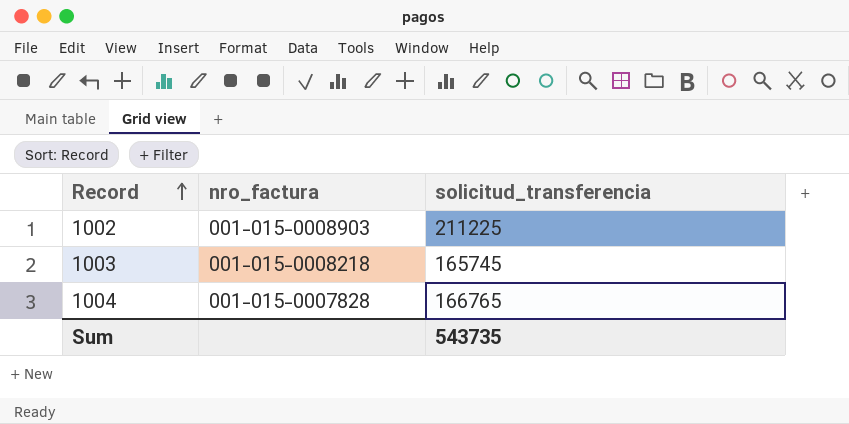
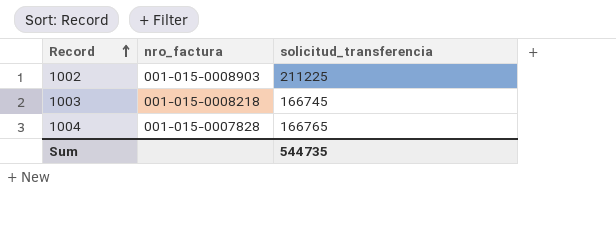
1003 | solicitud_transferencia: 165745 -> 166745
Sum | solicitud_transferencia: 543735 -> 544735

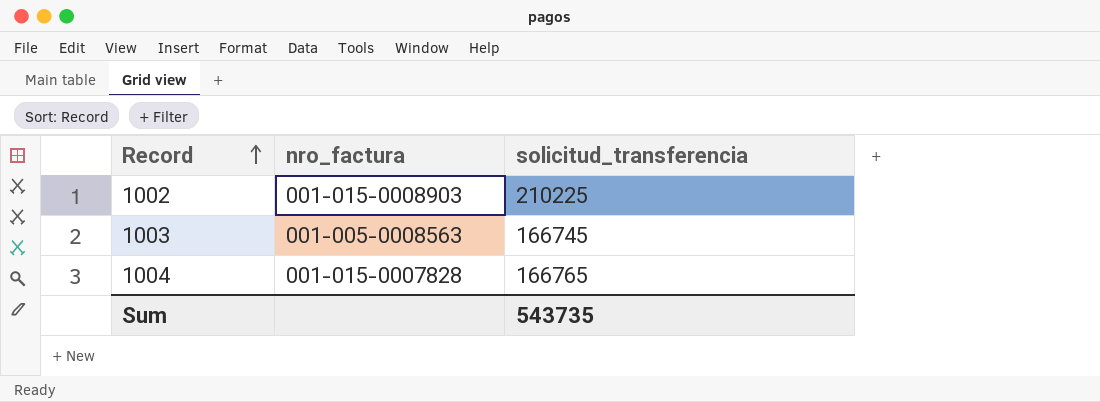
1002 | solicitud_transferencia: 211225 -> 210225
1003 | nro_factura: 001-015-0008218 -> 001-005-0008563
Sum | solicitud_transferencia: 544735 -> 543735

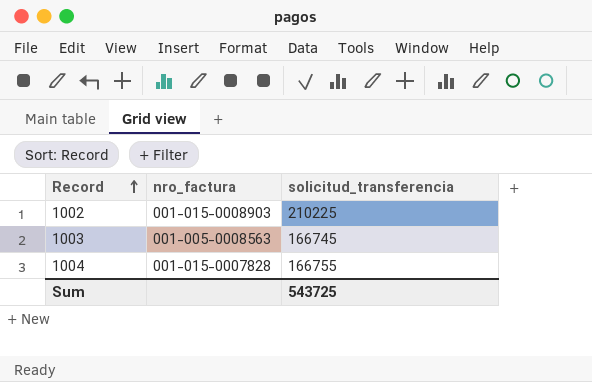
1004 | solicitud_transferencia: 166765 -> 166755
Sum | solicitud_transferencia: 543735 -> 543725

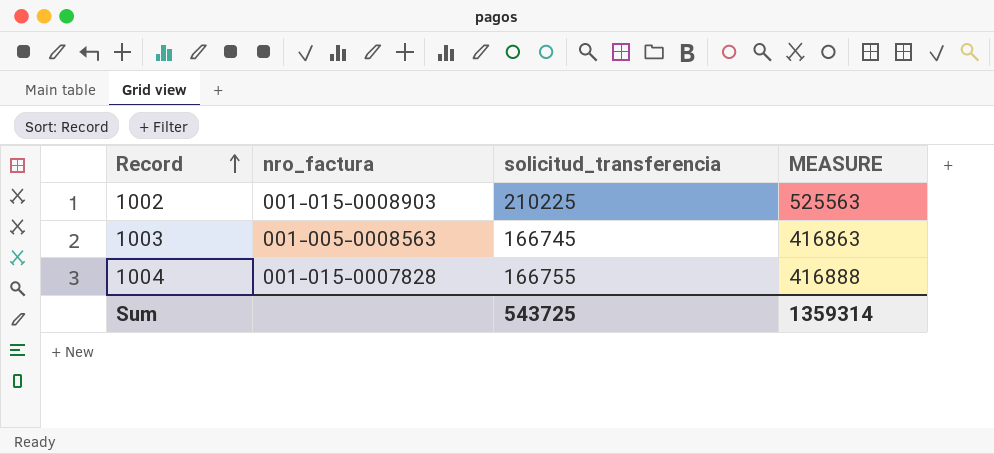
column MEASURE | formula: none -> [solicitud_transferencia] * 2.5

